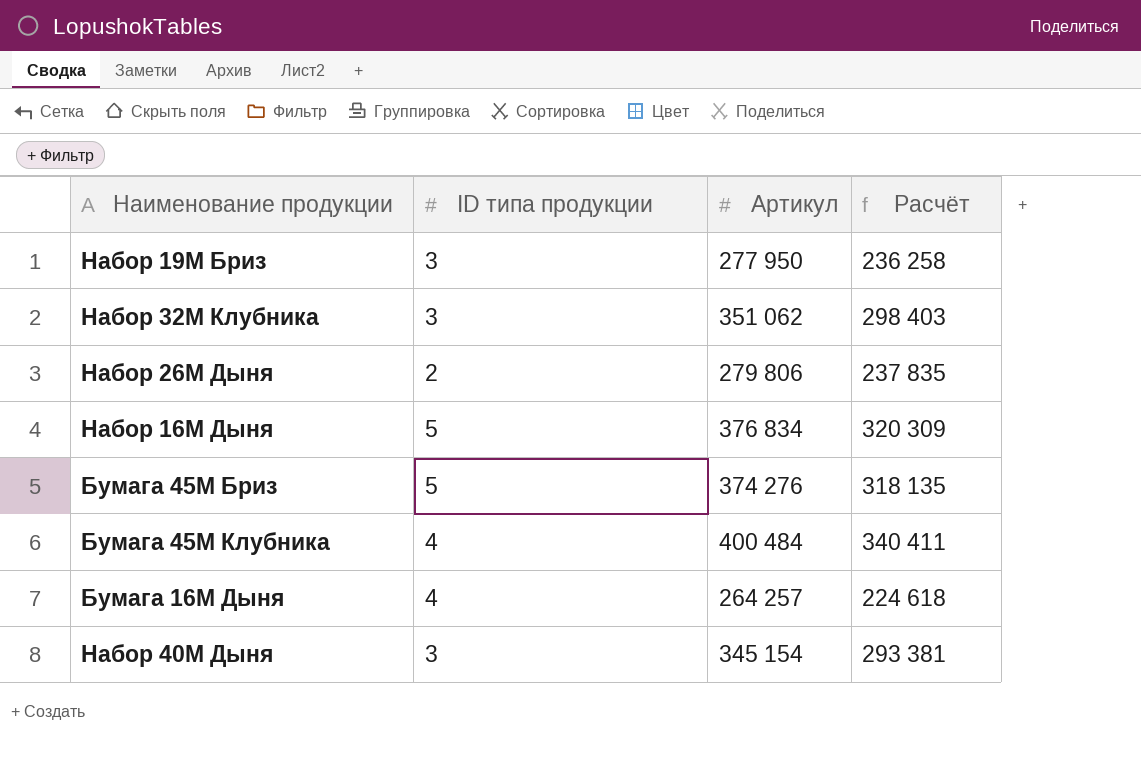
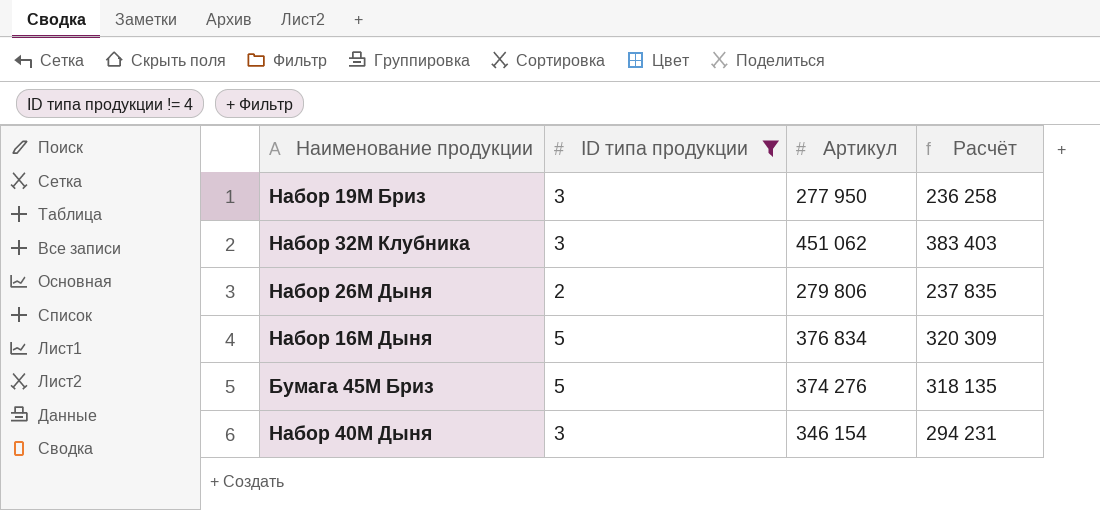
filter: none -> ID типа продукции != 4
Набор 32М Клубника | Артикул: 351 062 -> 451 062
Набор 32М Клубника | Расчёт: 298 403 -> 383 403
Набор 40М Дыня | Артикул: 345 154 -> 346 154
Набор 40М Дыня | Расчёт: 293 381 -> 294 231

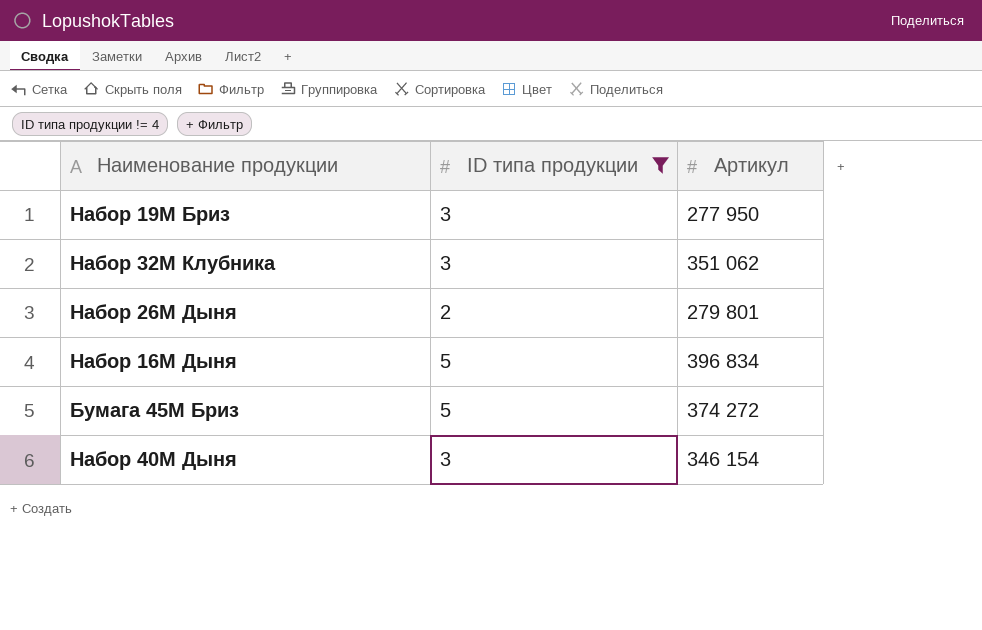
column Расчёт | formula: [Артикул] * 0,85 -> none
Набор 32М Клубника | Артикул: 451 062 -> 351 062
Набор 26М Дыня | Артикул: 279 806 -> 279 801
Набор 16М Дыня | Артикул: 376 834 -> 396 834
Бумага 45М Бриз | Артикул: 374 276 -> 374 272

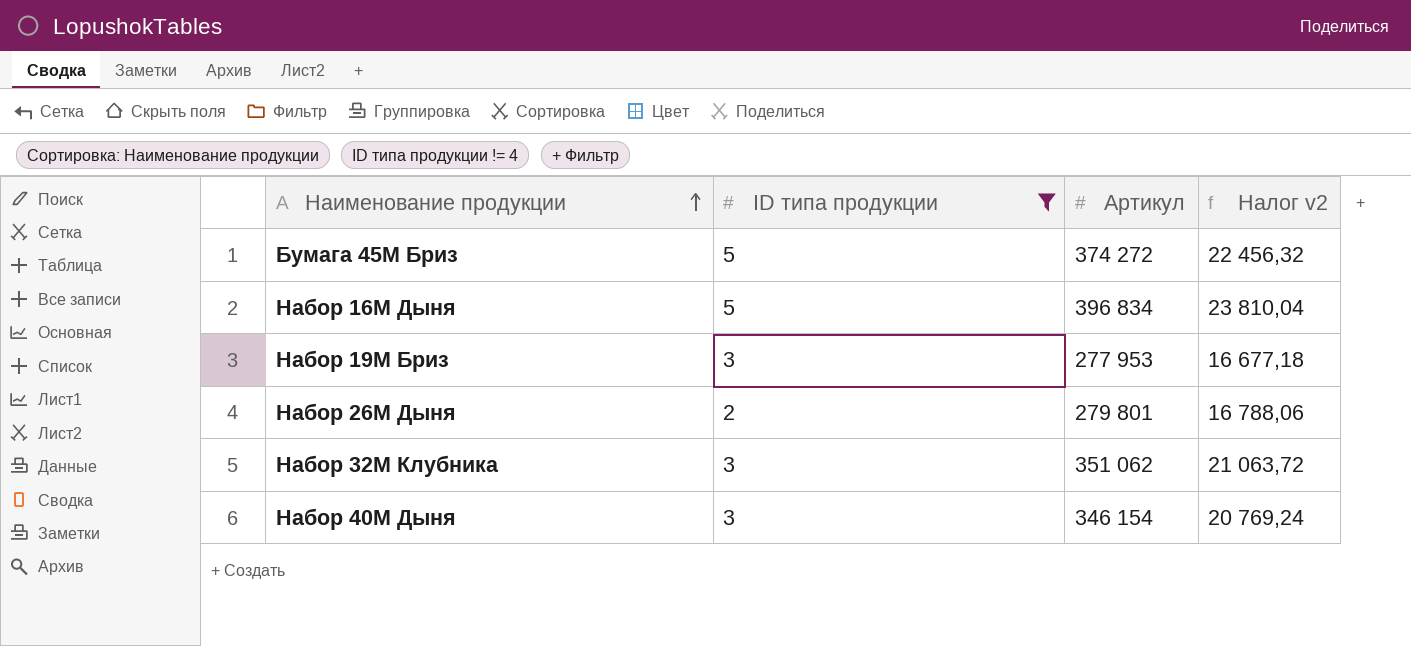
row order: none -> Наименование продукции ascending
column Налог v2 | formula: none -> [Артикул] * 0,06
Набор 19М Бриз | Артикул: 277 950 -> 277 953

